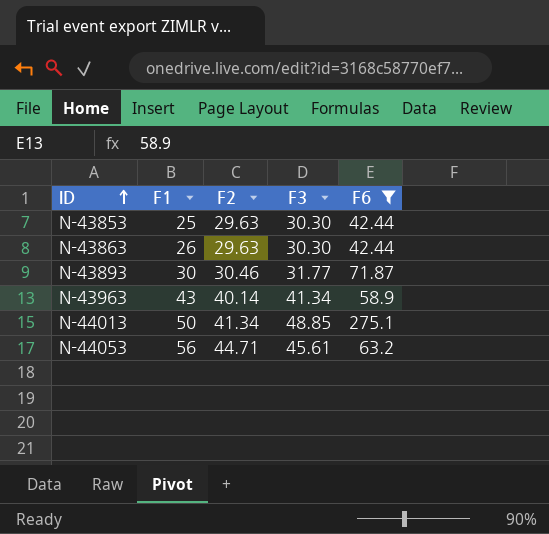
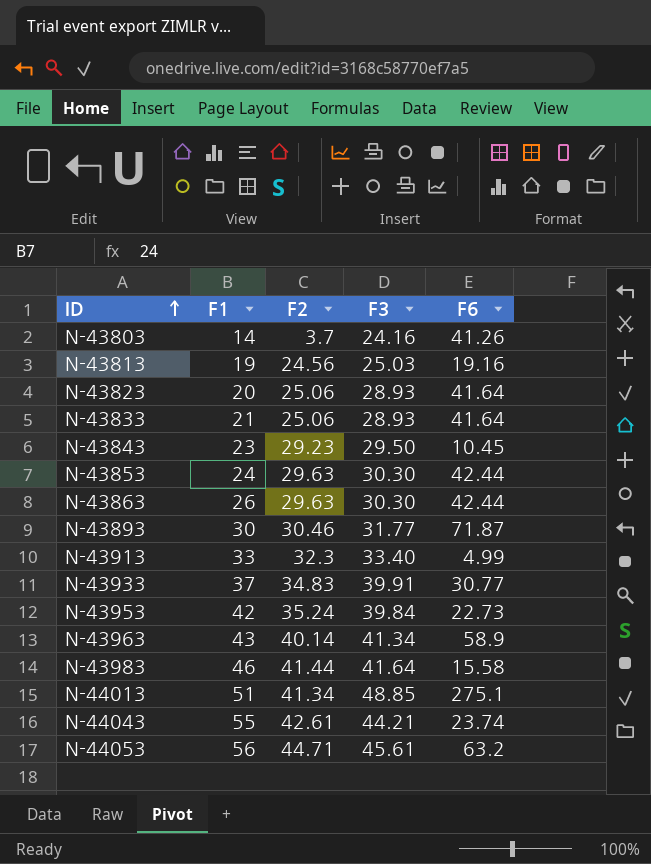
filter: F6 >= 42.44 -> none
N-43853 | F1: 25 -> 24
N-44013 | F1: 50 -> 51

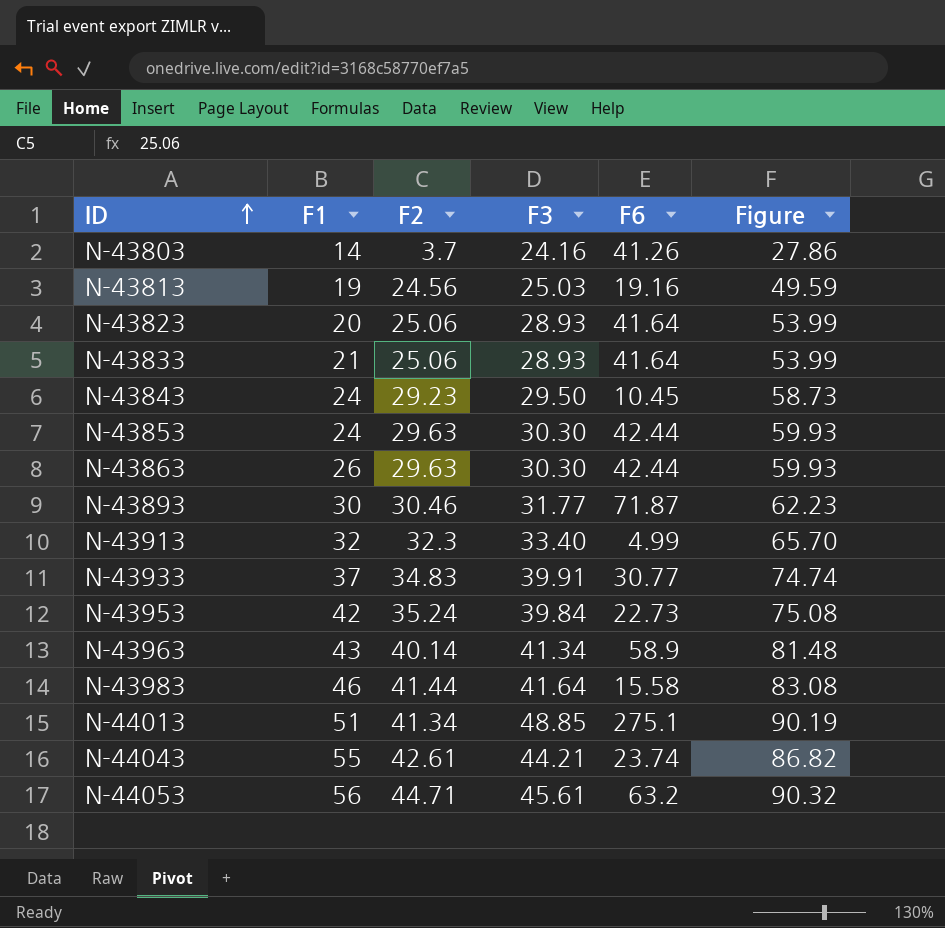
column Figure | formula: none -> [F2] + [F3]
N-43843 | F1: 23 -> 24
N-43913 | F1: 33 -> 32

